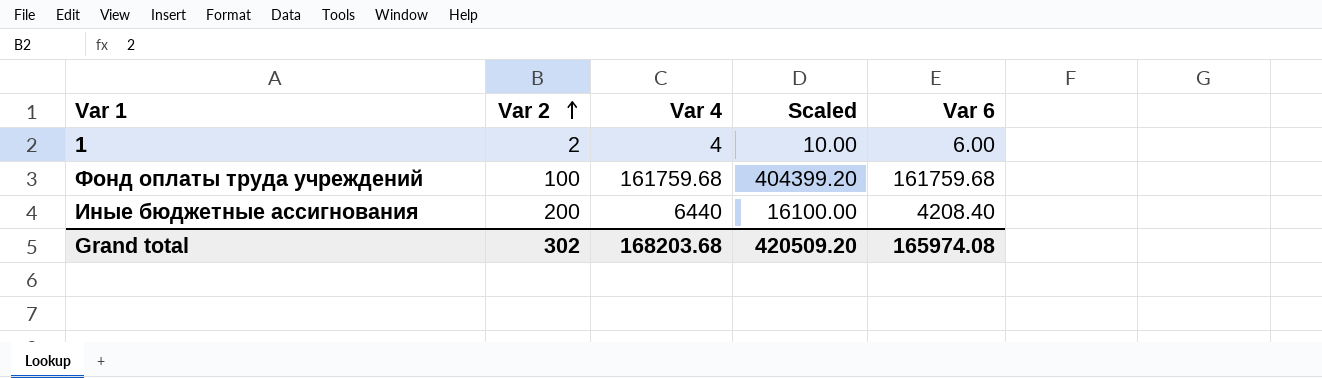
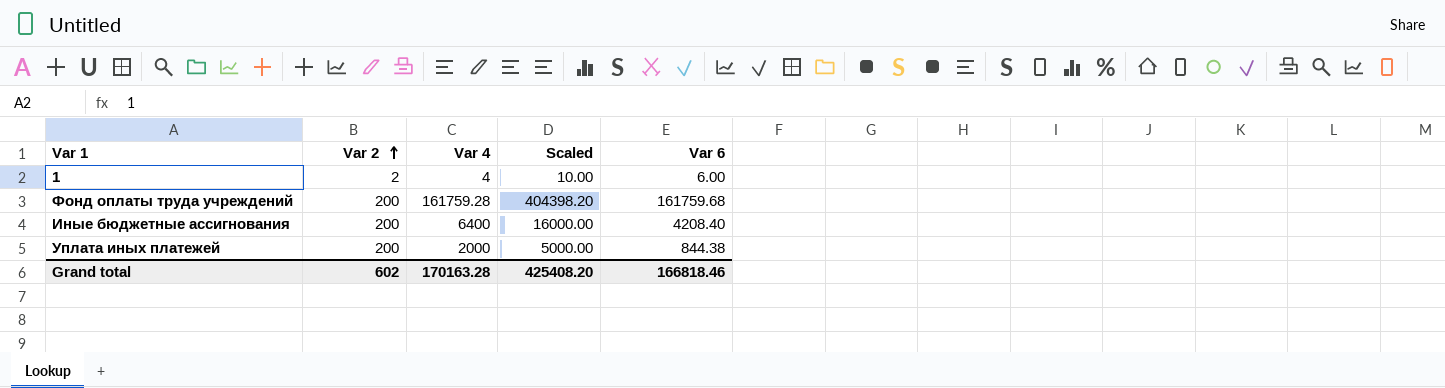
Фонд оплаты труда учреждений | Var 2: 100 -> 200
Фонд оплаты труда учреждений | Var 4: 161759.68 -> 161759.28
Фонд оплаты труда учреждений | Scaled: 404399.20 -> 404398.20
Иные бюджетные ассигнования | Var 4: 6440 -> 6400
Иные бюджетные ассигнования | Scaled: 16100.00 -> 16000.00
row Уплата иных платежей: none -> 200 | 2000 | 5000.00 | 844.38
Grand total | Var 2: 302 -> 602
Grand total | Var 4: 168203.68 -> 170163.28
Grand total | Scaled: 420509.20 -> 425408.20
Grand total | Var 6: 165974.08 -> 166818.46

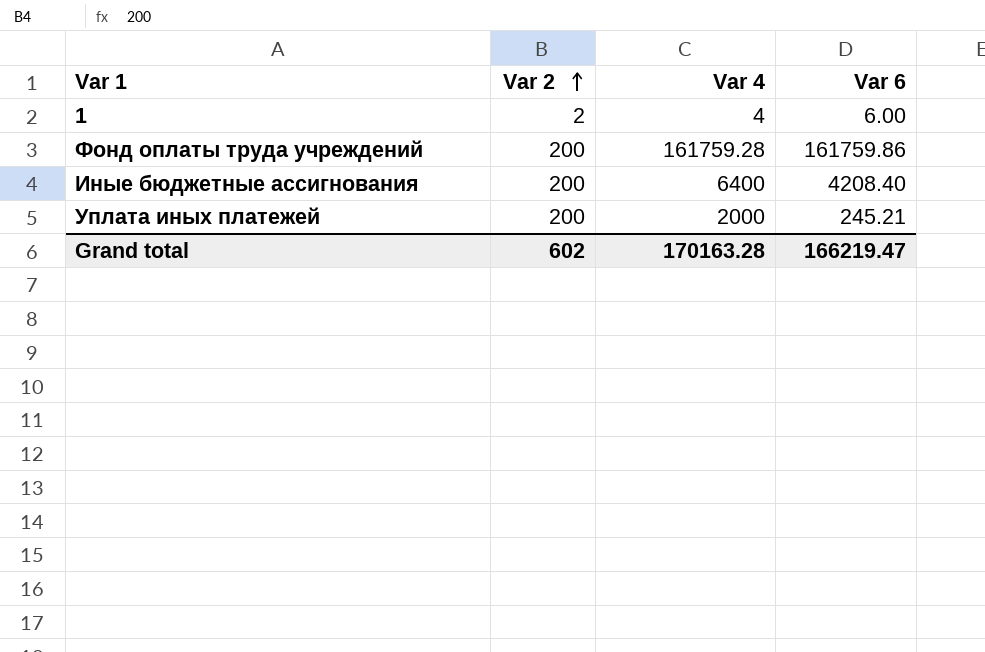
column Scaled | formula: [Var 4] * 2.5 -> none
Фонд оплаты труда учреждений | Var 6: 161759.68 -> 161759.86
Уплата иных платежей | Var 6: 844.38 -> 245.21
Grand total | Var 6: 166818.46 -> 166219.47

